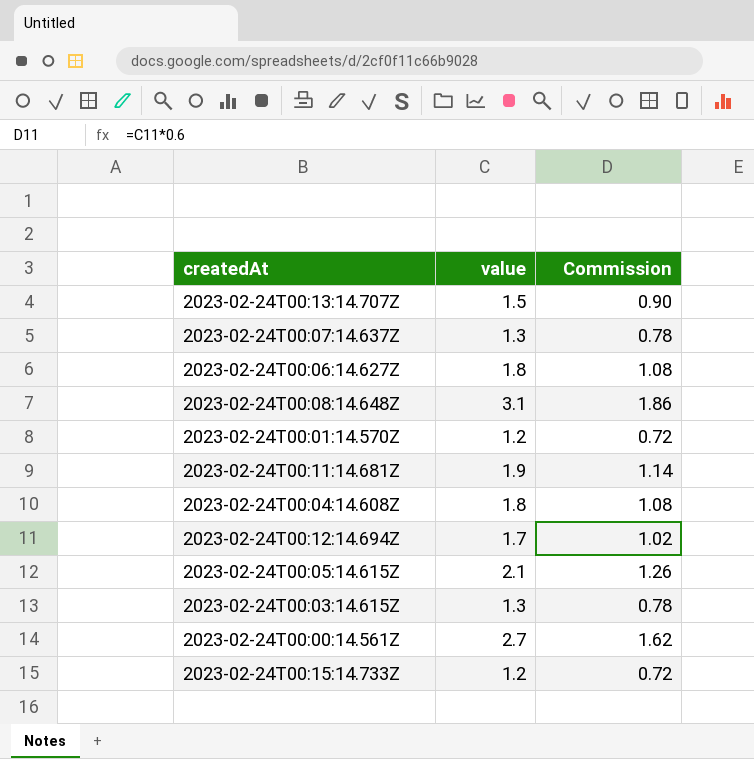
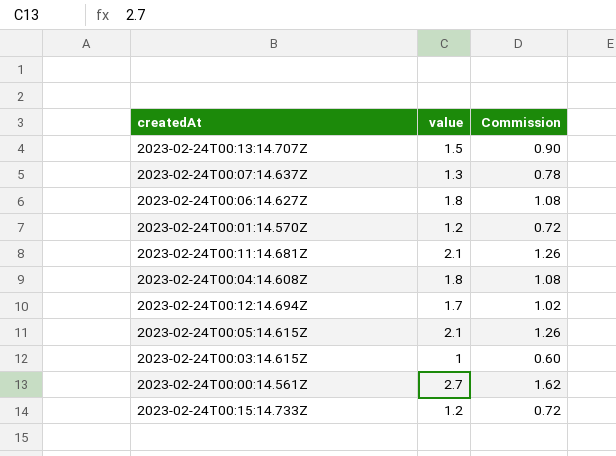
row 2023-02-24T00:08:14.648Z: 3.1 | 1.86 -> none
2023-02-24T00:11:14.681Z | value: 1.9 -> 2.1
2023-02-24T00:11:14.681Z | Commission: 1.14 -> 1.26
2023-02-24T00:03:14.615Z | value: 1.3 -> 1
2023-02-24T00:03:14.615Z | Commission: 0.78 -> 0.60

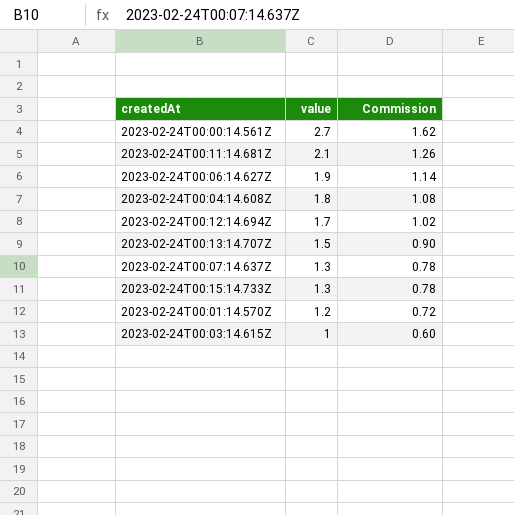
row order: none -> value descending
row 2023-02-24T00:05:14.615Z: 2.1 | 1.26 -> none
2023-02-24T00:06:14.627Z | value: 1.8 -> 1.9
2023-02-24T00:06:14.627Z | Commission: 1.08 -> 1.14
2023-02-24T00:15:14.733Z | value: 1.2 -> 1.3
2023-02-24T00:15:14.733Z | Commission: 0.72 -> 0.78

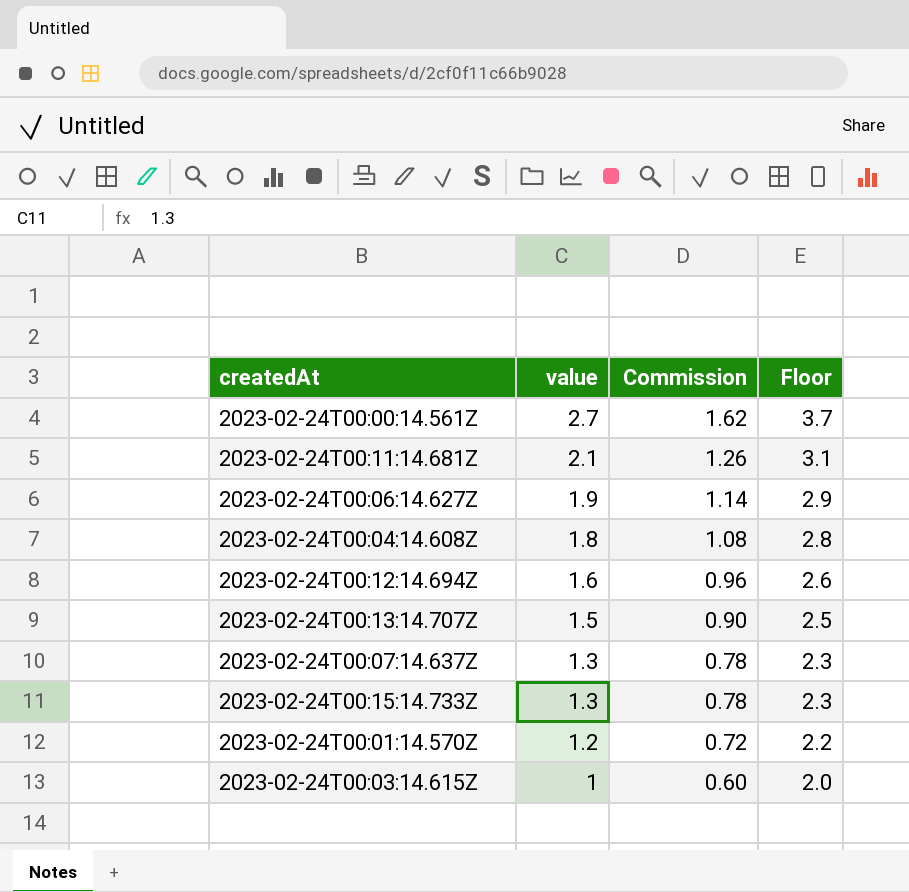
column Floor | formula: none -> [value] + 1
2023-02-24T00:12:14.694Z | value: 1.7 -> 1.6
2023-02-24T00:12:14.694Z | Commission: 1.02 -> 0.96

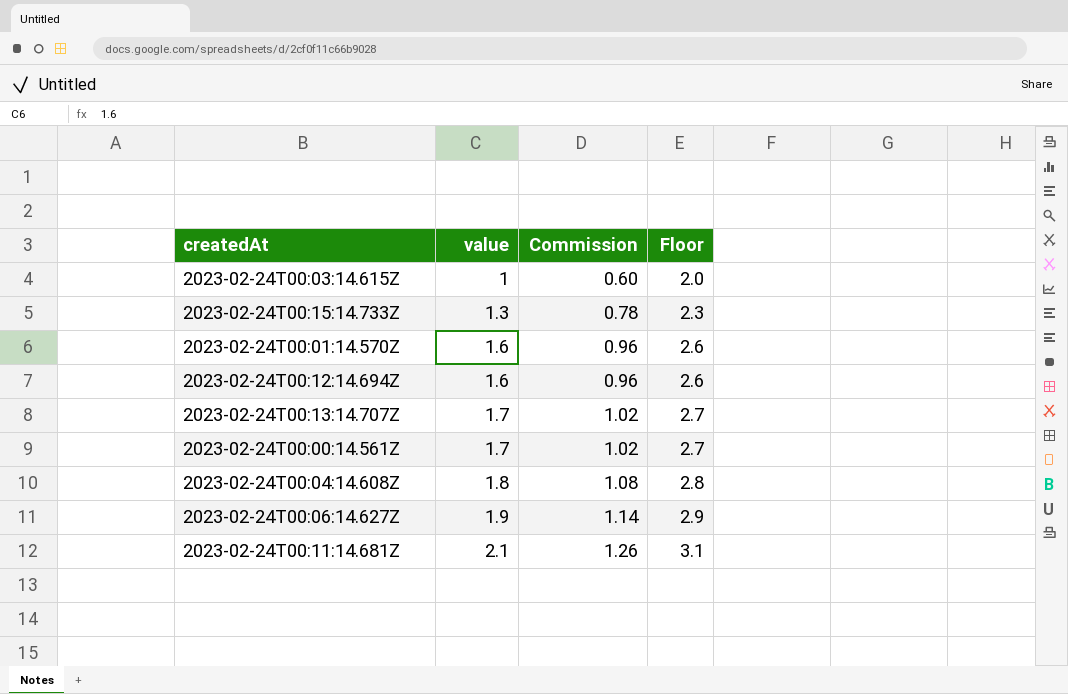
row order: value descending -> value ascending
row 2023-02-24T00:07:14.637Z: 1.3 | 0.78 | 2.3 -> none
2023-02-24T00:01:14.570Z | value: 1.2 -> 1.6
2023-02-24T00:01:14.570Z | Commission: 0.72 -> 0.96
2023-02-24T00:01:14.570Z | Floor: 2.2 -> 2.6
2023-02-24T00:13:14.707Z | value: 1.5 -> 1.7
2023-02-24T00:13:14.707Z | Commission: 0.90 -> 1.02
2023-02-24T00:13:14.707Z | Floor: 2.5 -> 2.7
2023-02-24T00:00:14.561Z | value: 2.7 -> 1.7
2023-02-24T00:00:14.561Z | Commission: 1.62 -> 1.02
2023-02-24T00:00:14.561Z | Floor: 3.7 -> 2.7

